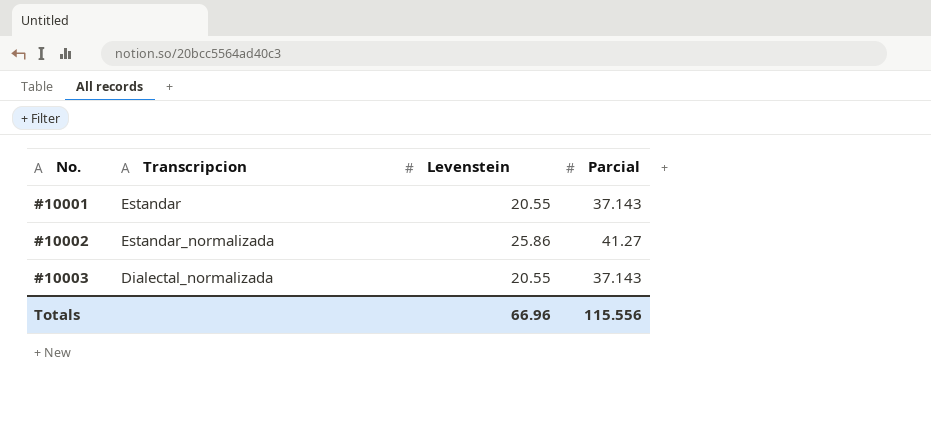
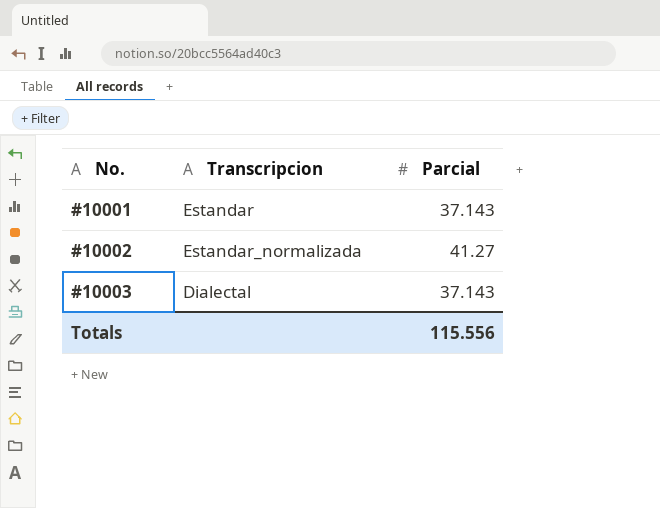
column Levenstein | position: 3 -> none
#10003 | Transcripcion: Dialectal_normalizada -> Dialectal

